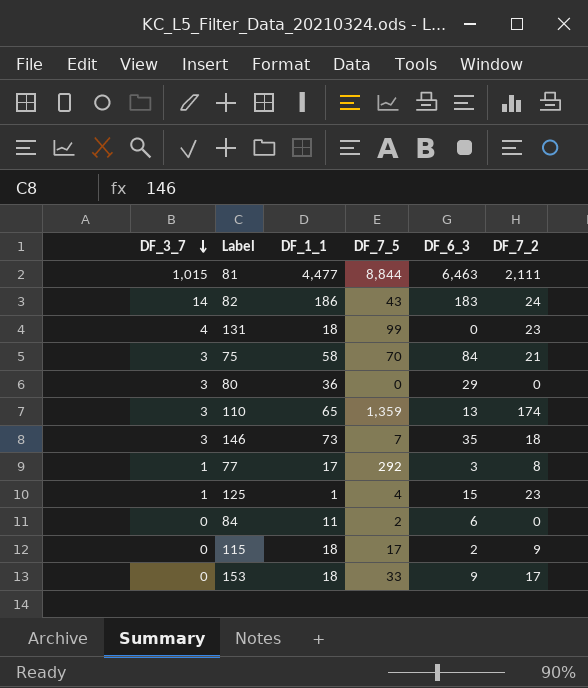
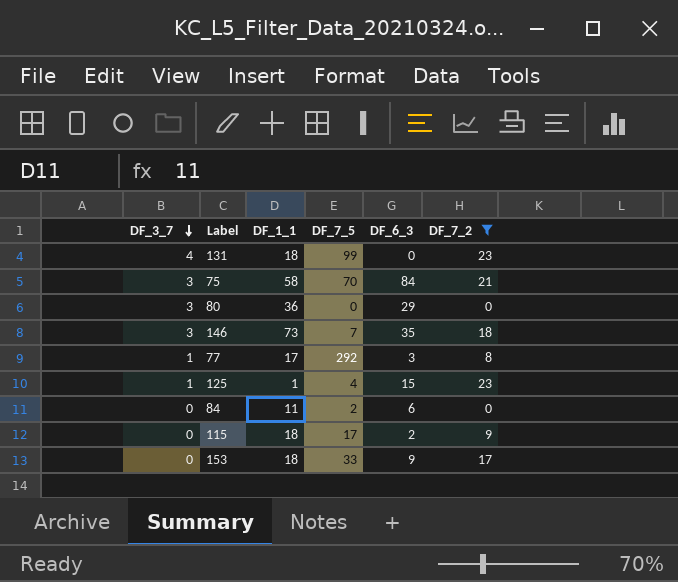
filter: none -> DF_7_2 <= 23

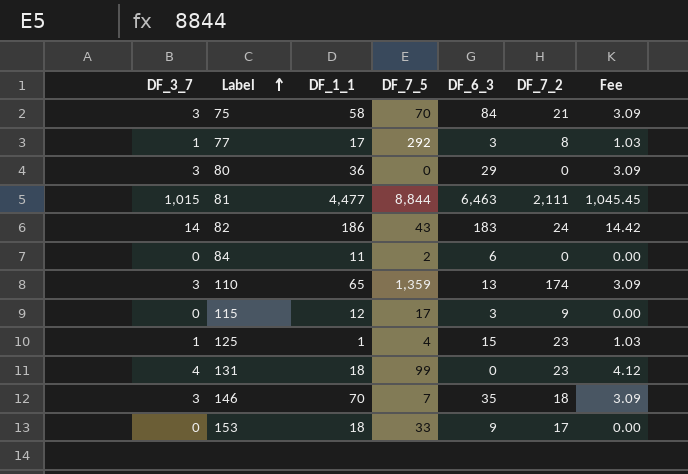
filter: DF_7_2 <= 23 -> none
row order: DF_3_7 descending -> Label ascending
column Fee | formula: none -> [DF_3_7] * 1.03
115 | DF_1_1: 18 -> 12
115 | DF_6_3: 2 -> 3
146 | DF_1_1: 73 -> 70

